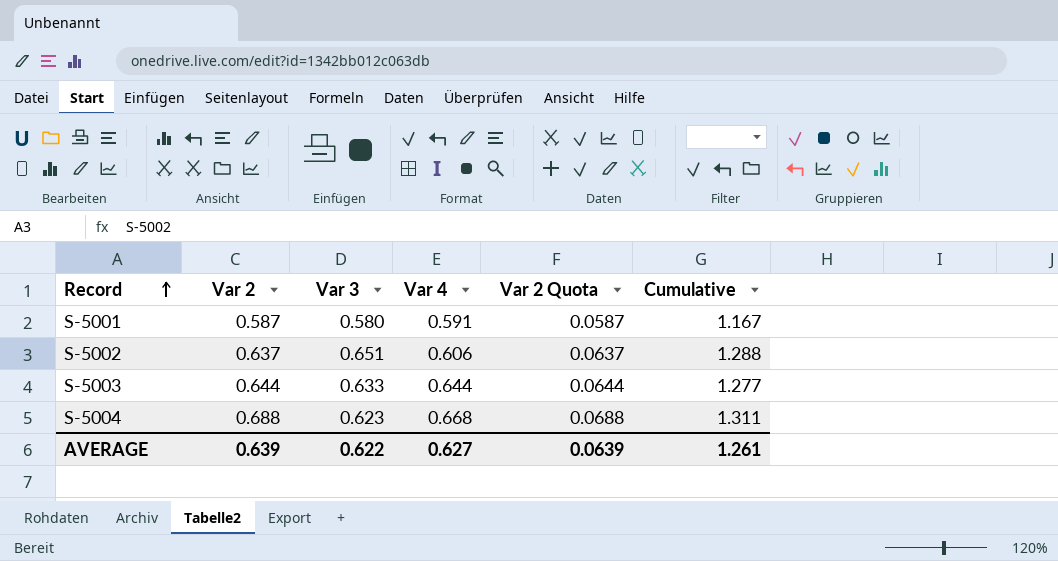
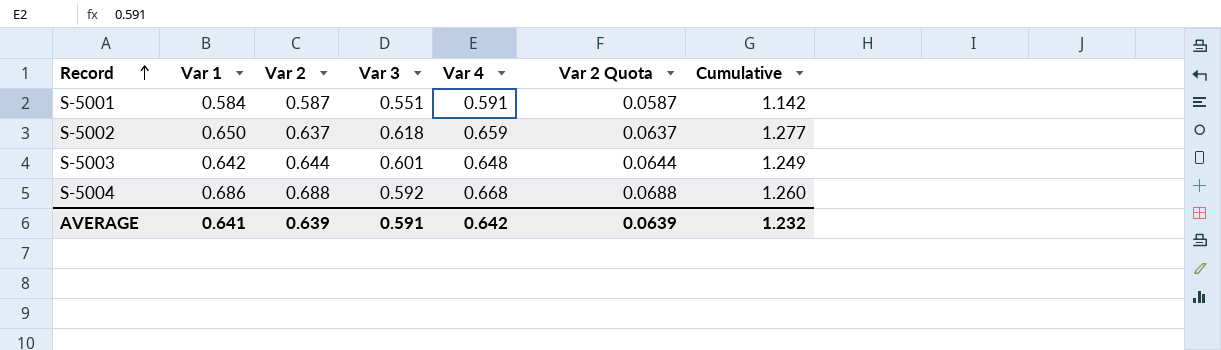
column Var 1 | position: none -> 2
column Cumulative | formula: [Var 2] + [Var 3] -> [Var 3] + [Var 4]
S-5001 | Var 3: 0.580 -> 0.551
S-5002 | Var 3: 0.651 -> 0.618
S-5002 | Var 4: 0.606 -> 0.659
S-5003 | Var 3: 0.633 -> 0.601
S-5003 | Var 4: 0.644 -> 0.648
S-5004 | Var 3: 0.623 -> 0.592
AVERAGE | Var 3: 0.622 -> 0.591
AVERAGE | Var 4: 0.627 -> 0.642
AVERAGE | Cumulative: 1.261 -> 1.232

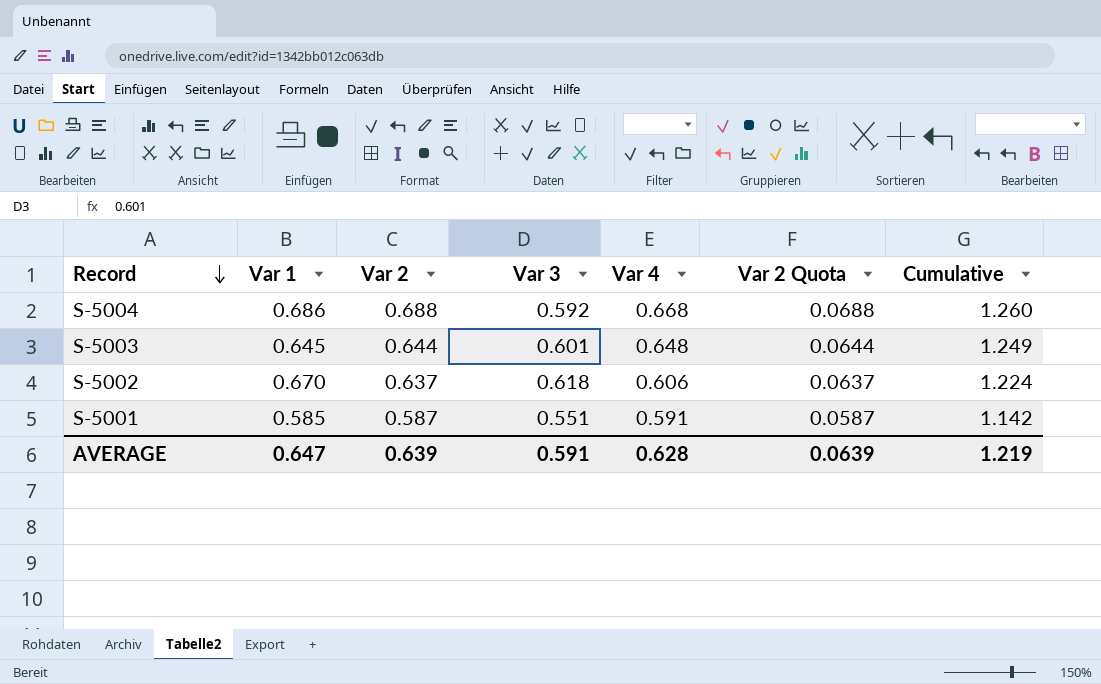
row order: Record ascending -> Record descending
S-5003 | Var 1: 0.642 -> 0.645
S-5002 | Var 1: 0.650 -> 0.670
S-5002 | Var 4: 0.659 -> 0.606
S-5002 | Cumulative: 1.277 -> 1.224
S-5001 | Var 1: 0.584 -> 0.585
AVERAGE | Var 1: 0.641 -> 0.647
AVERAGE | Var 4: 0.642 -> 0.628
AVERAGE | Cumulative: 1.232 -> 1.219

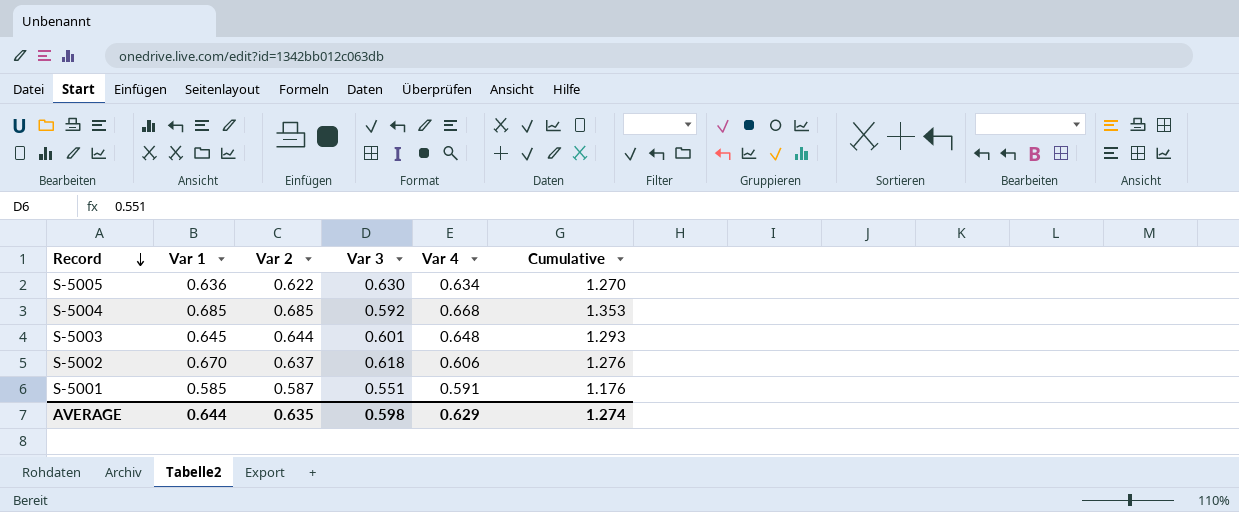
column Var 2 Quota | formula: [Var 2] * 0.1 -> none
column Cumulative | formula: [Var 3] + [Var 4] -> [Var 1] + [Var 4]
row S-5005: none -> 0.636 | 0.622 | 0.630 | 0.634 | 1.270
S-5004 | Var 1: 0.686 -> 0.685
S-5004 | Var 2: 0.688 -> 0.685
AVERAGE | Var 1: 0.647 -> 0.644
AVERAGE | Var 2: 0.639 -> 0.635
AVERAGE | Var 3: 0.591 -> 0.598
AVERAGE | Var 4: 0.628 -> 0.629
AVERAGE | Cumulative: 1.219 -> 1.274

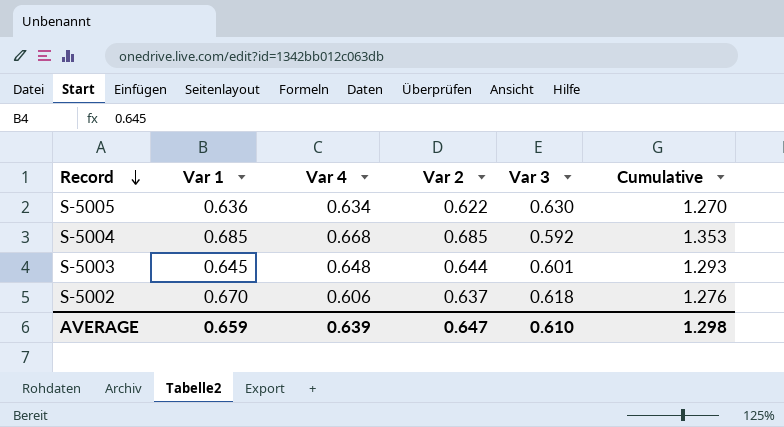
column Var 4 | position: 5 -> 3
row S-5001: 0.585 | 0.587 | 0.551 | 0.591 | 1.176 -> none
AVERAGE | Var 1: 0.644 -> 0.659
AVERAGE | Var 4: 0.629 -> 0.639
AVERAGE | Var 2: 0.635 -> 0.647
AVERAGE | Var 3: 0.598 -> 0.610
AVERAGE | Cumulative: 1.274 -> 1.298

